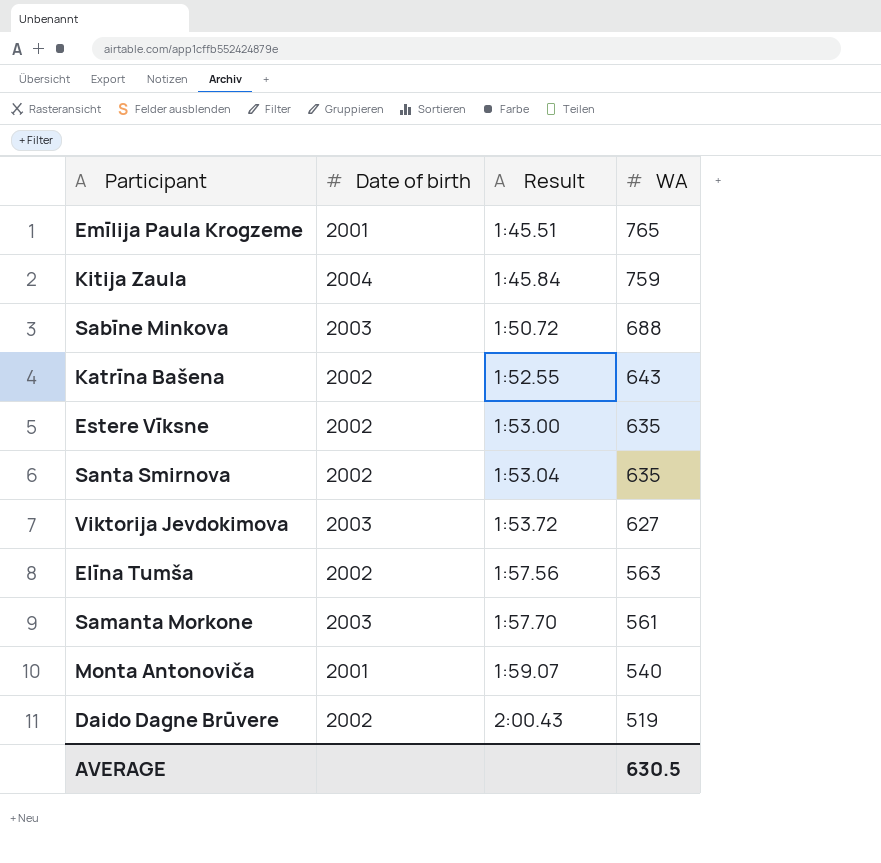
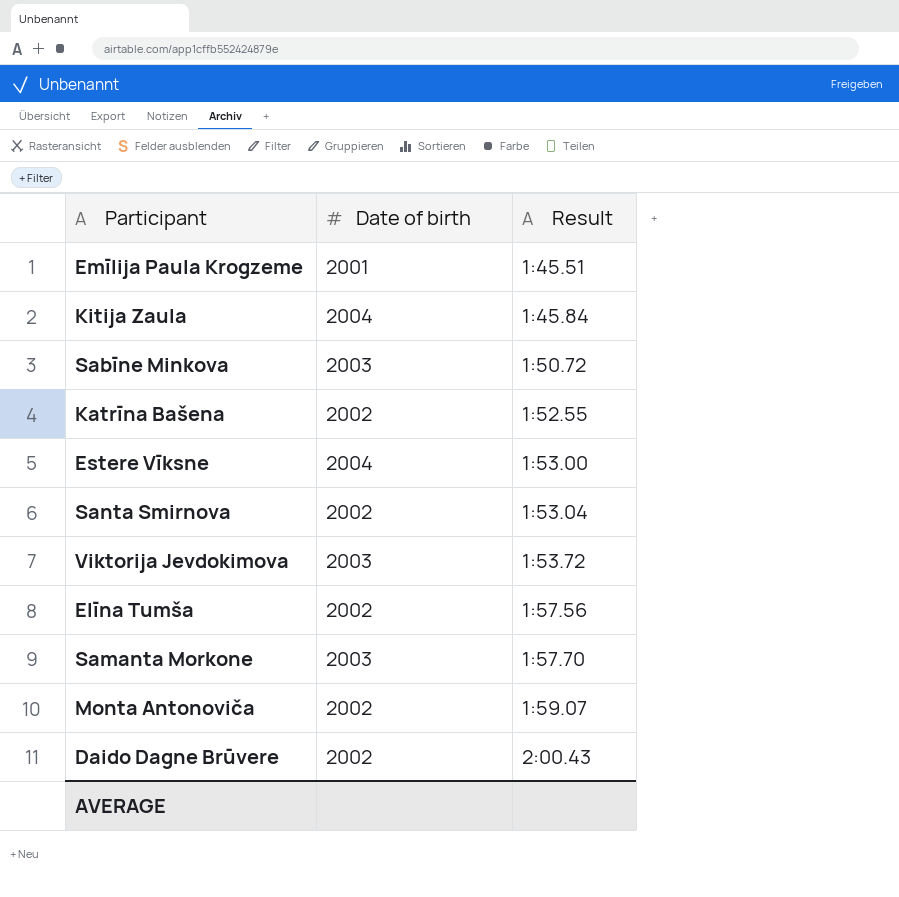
column WA | position: 4 -> none
Estere Vīksne | Date of birth: 2002 -> 2004
Monta Antonoviča | Date of birth: 2001 -> 2002

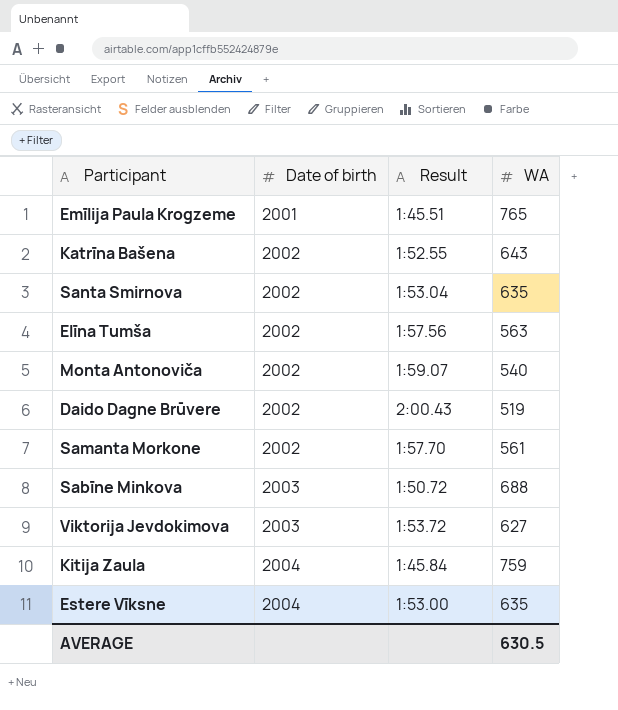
row order: Result ascending -> Date of birth ascending
column WA | position: none -> 4
Samanta Morkone | Date of birth: 2003 -> 2002

